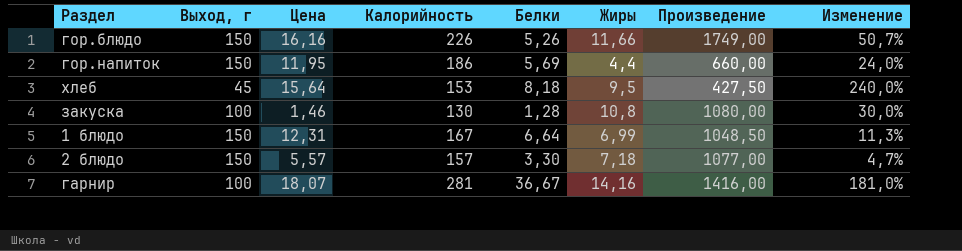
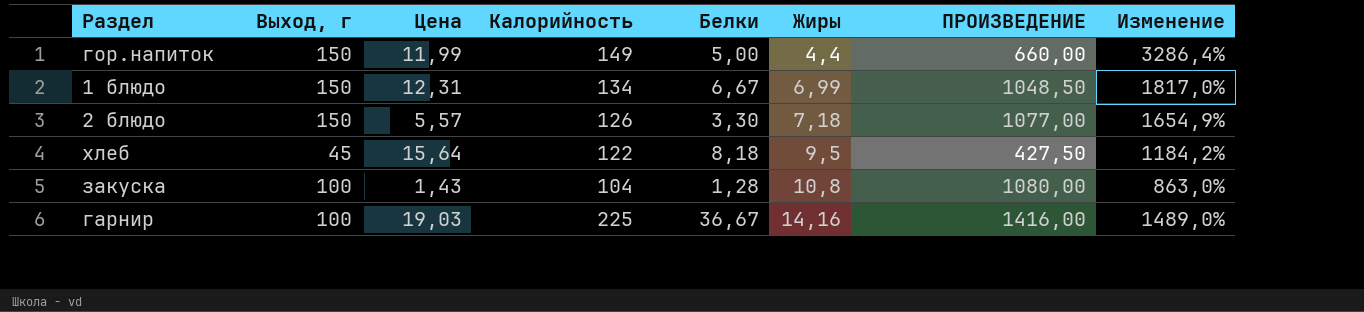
row order: none -> Жиры ascending
column name: Произведение -> ПРОИЗВЕДЕНИЕ
column Изменение | formula: ([Калорийность] - [Выход, г]) / [Выход, г] -> ([Калорийность] - [Жиры]) / [Жиры]
row гор.блюдо: 150 | 16,16 | 226 | 5,26 | 11,66 | 1749,00 | 50,7% -> none
гор.напиток | Цена: 11,95 -> 11,99
гор.напиток | Калорийность: 186 -> 149
гор.напиток | Белки: 5,69 -> 5,00
1 блюдо | Калорийность: 167 -> 134
1 блюдо | Белки: 6,64 -> 6,67
2 блюдо | Калорийность: 157 -> 126
хлеб | Калорийность: 153 -> 122
закуска | Цена: 1,46 -> 1,43
закуска | Калорийность: 130 -> 104
гарнир | Цена: 18,07 -> 19,03
гарнир | Калорийность: 281 -> 225

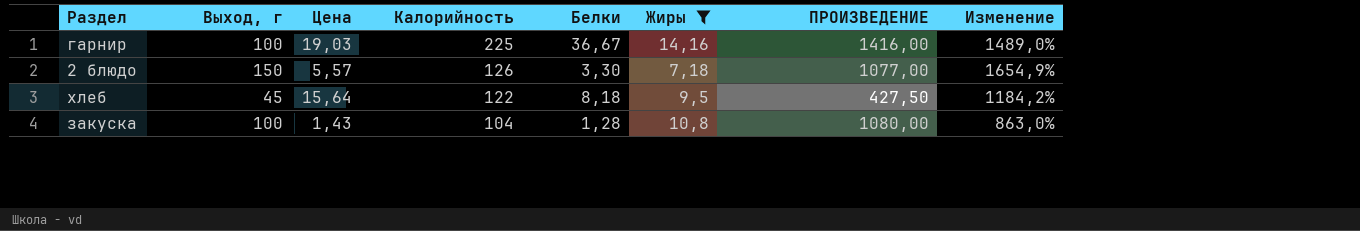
filter: none -> Жиры >= 7,18
row order: Жиры ascending -> Калорийность descending

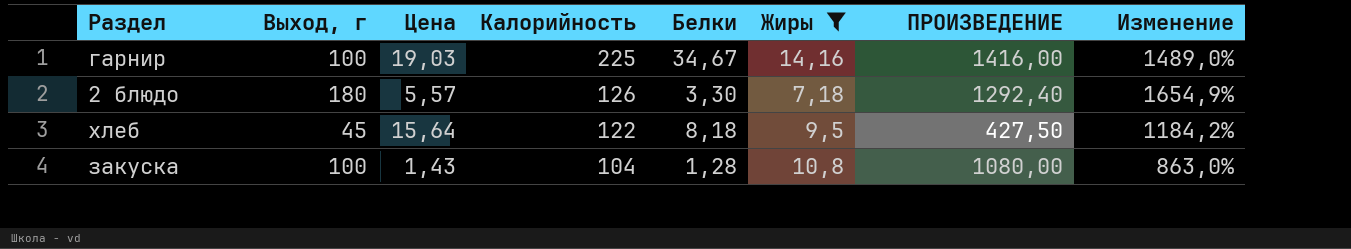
гарнир | Белки: 36,67 -> 34,67
2 блюдо | Выход, г: 150 -> 180
2 блюдо | ПРОИЗВЕДЕНИЕ: 1077,00 -> 1292,40

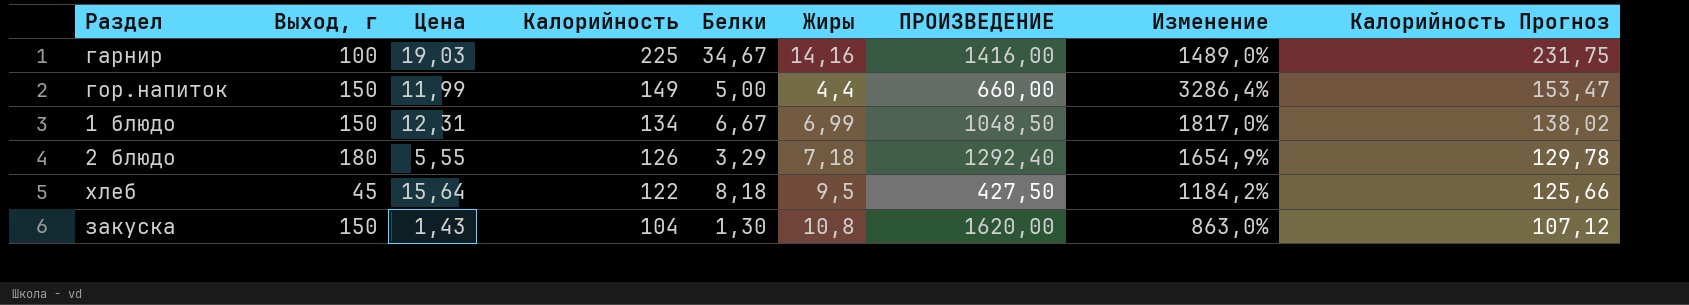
filter: Жиры >= 7,18 -> none
column Калорийность Прогноз | formula: none -> [Калорийность] * 1,03
2 блюдо | Цена: 5,57 -> 5,55
2 блюдо | Белки: 3,30 -> 3,29
закуска | Выход, г: 100 -> 150
закуска | Белки: 1,28 -> 1,30
закуска | ПРОИЗВЕДЕНИЕ: 1080,00 -> 1620,00

